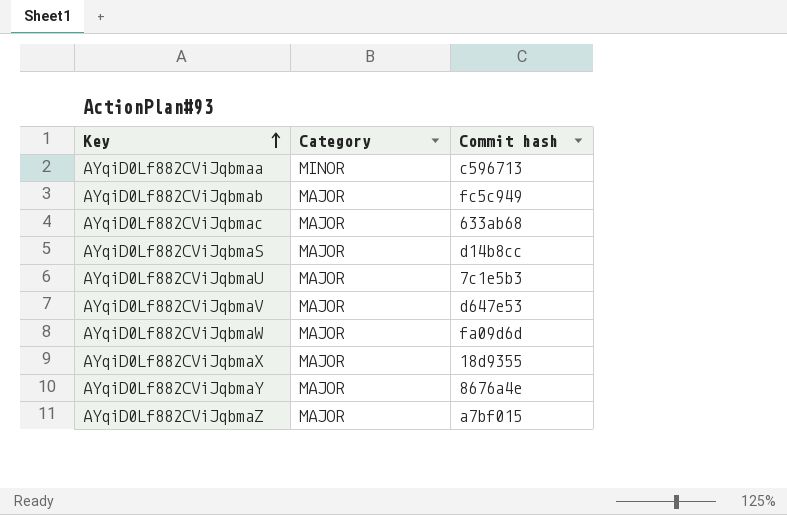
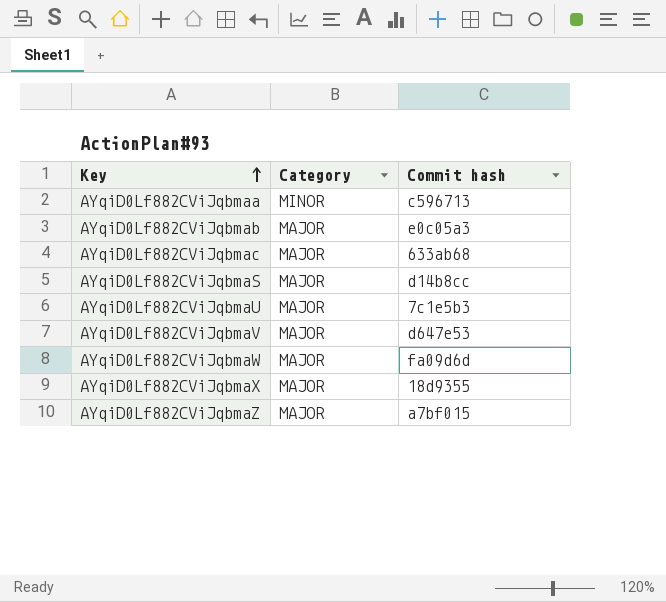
row AYqiD0Lf882CViJqbmaY: MAJOR | 8676a4e -> none
AYqiD0Lf882CViJqbmab | Commit hash: fc5c949 -> e0c05a3

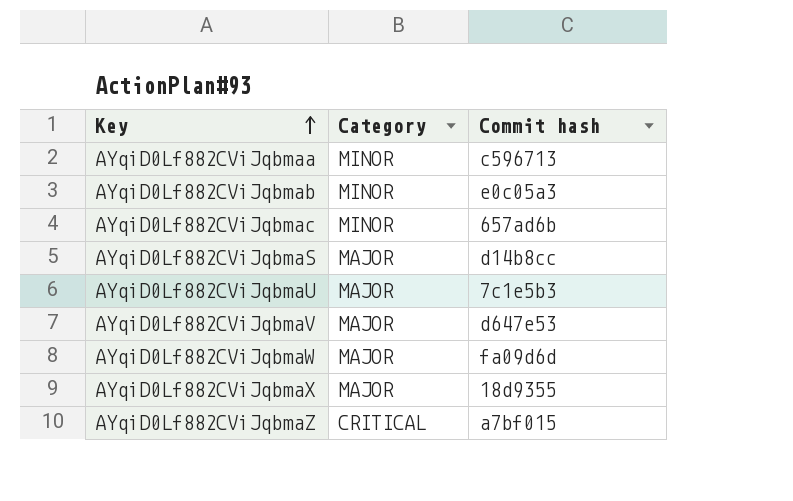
AYqiD0Lf882CViJqbmab | Category: MAJOR -> MINOR
AYqiD0Lf882CViJqbmac | Category: MAJOR -> MINOR
AYqiD0Lf882CViJqbmac | Commit hash: 633ab68 -> 657ad6b
AYqiD0Lf882CViJqbmaZ | Category: MAJOR -> CRITICAL

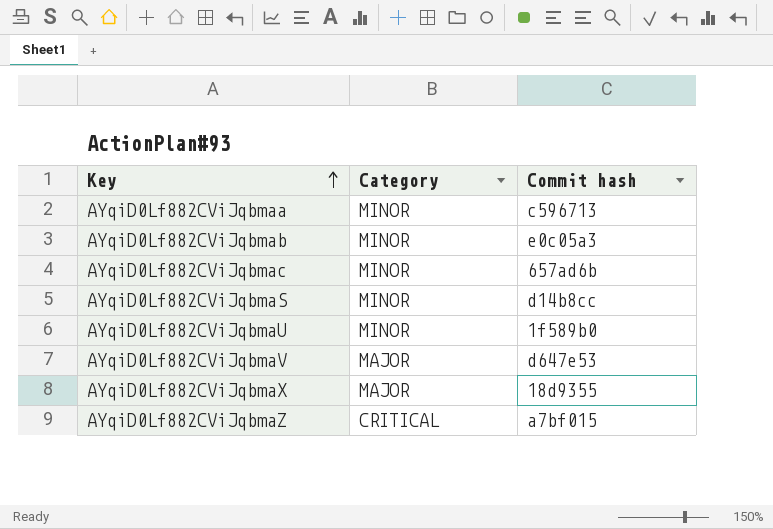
row AYqiD0Lf882CViJqbmaW: MAJOR | fa09d6d -> none
AYqiD0Lf882CViJqbmaS | Category: MAJOR -> MINOR
AYqiD0Lf882CViJqbmaU | Category: MAJOR -> MINOR
AYqiD0Lf882CViJqbmaU | Commit hash: 7c1e5b3 -> 1f589b0

